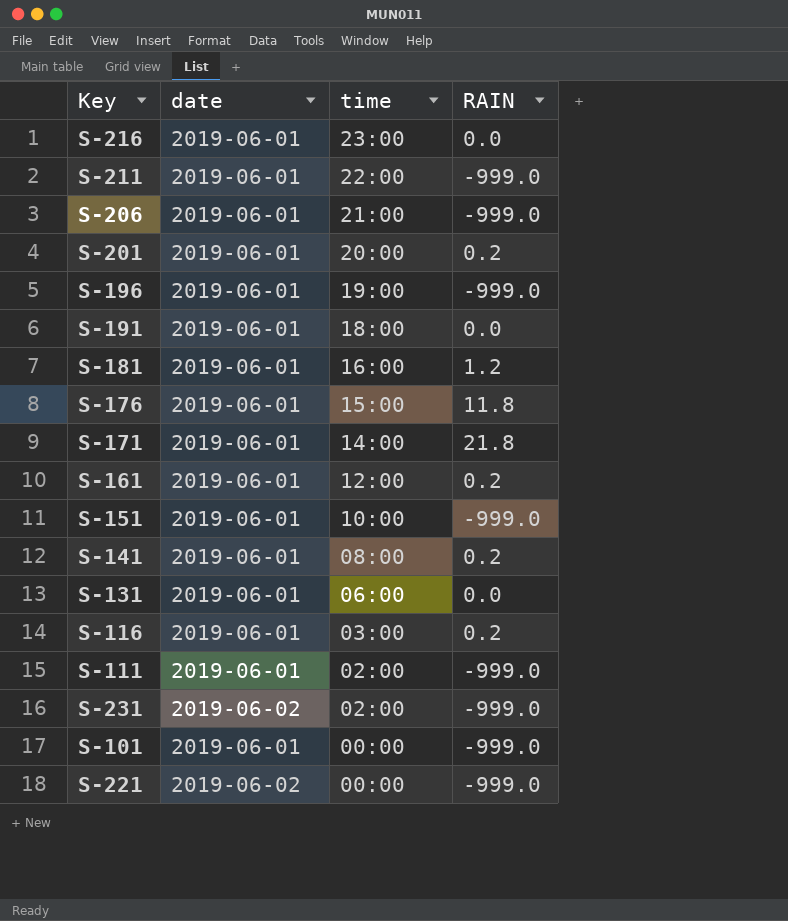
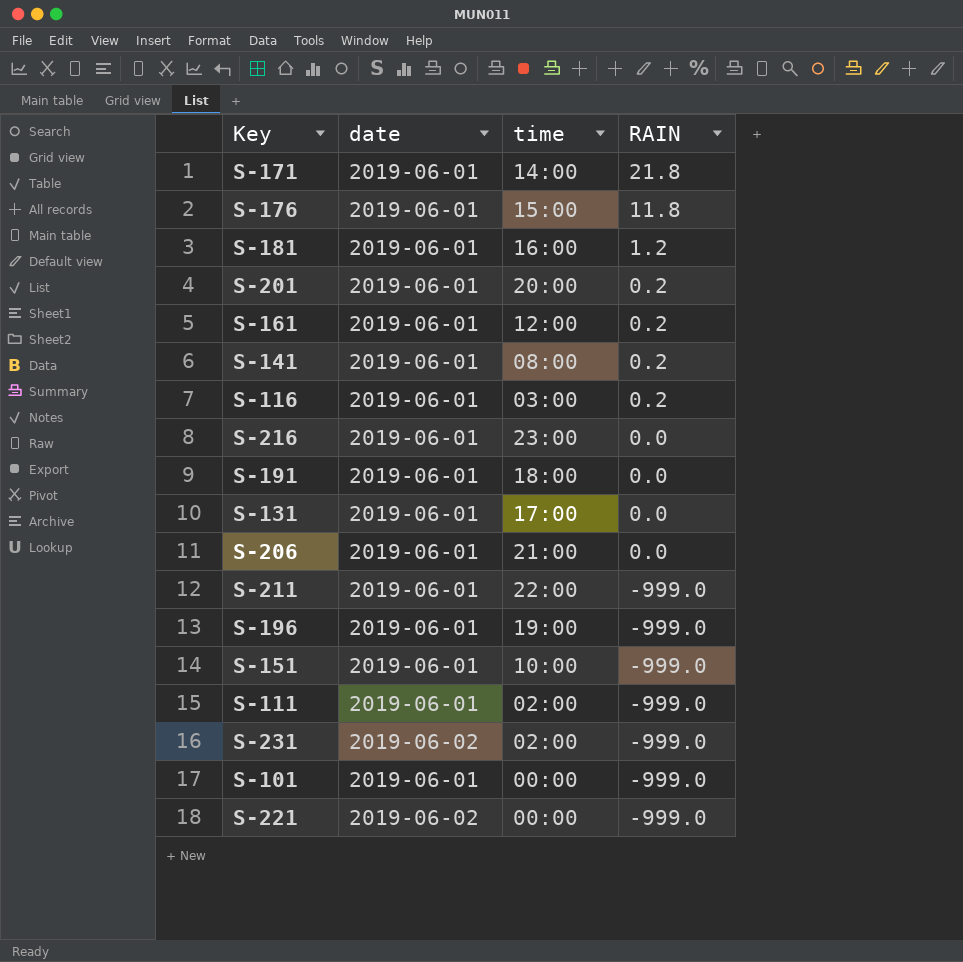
row order: time descending -> RAIN descending
S-131 | time: 06:00 -> 17:00
S-206 | RAIN: -999.0 -> 0.0

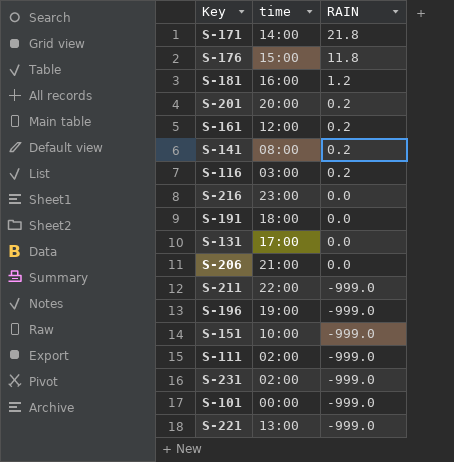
column date | position: 2 -> none
S-221 | time: 00:00 -> 13:00

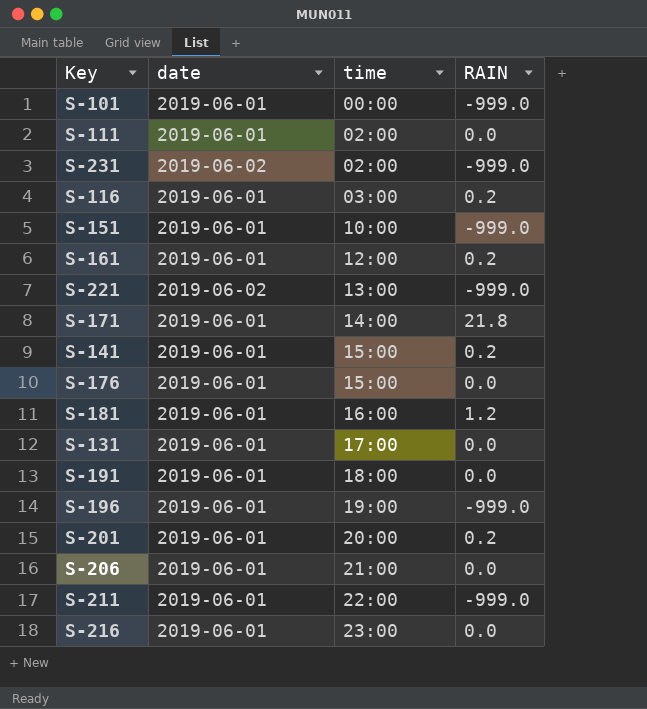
row order: RAIN descending -> time ascending
column date | position: none -> 2
S-111 | RAIN: -999.0 -> 0.0
S-141 | time: 08:00 -> 15:00
S-176 | RAIN: 11.8 -> 0.0

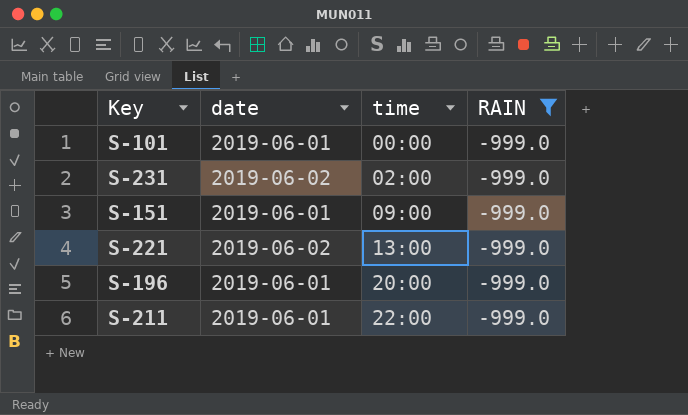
filter: none -> RAIN = -999.0
S-151 | time: 10:00 -> 09:00
S-196 | time: 19:00 -> 20:00

